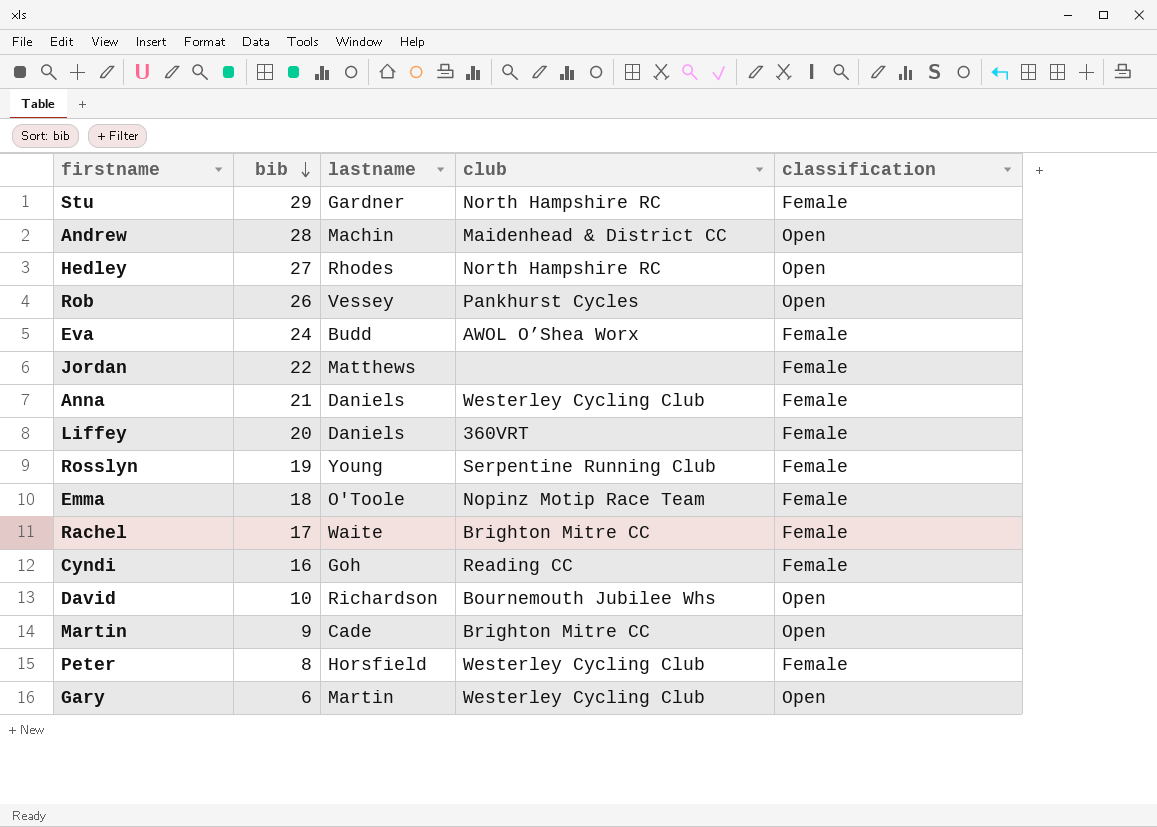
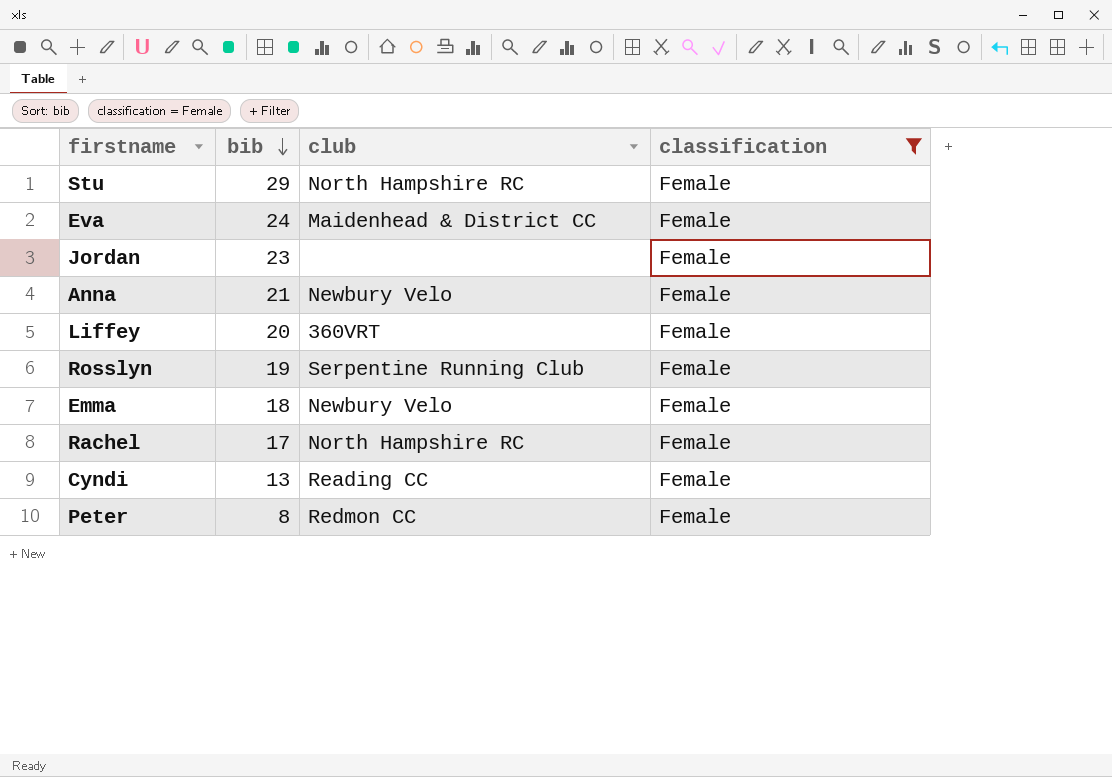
filter: none -> classification = Female
column lastname | position: 3 -> none
Eva | club: AWOL O’Shea Worx -> Maidenhead & District CC
Jordan | bib: 22 -> 23
Anna | club: Westerley Cycling Club -> Newbury Velo
Emma | club: Nopinz Motip Race Team -> Newbury Velo
Rachel | club: Brighton Mitre CC -> North Hampshire RC
Cyndi | bib: 16 -> 13
Peter | club: Westerley Cycling Club -> Redmon CC

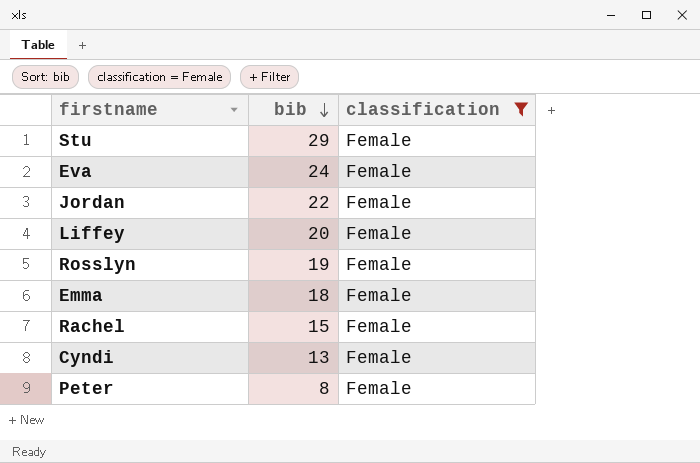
column club | position: 3 -> none
row Anna: 21 | Newbury Velo | Female -> none
Jordan | bib: 23 -> 22
Rachel | bib: 17 -> 15

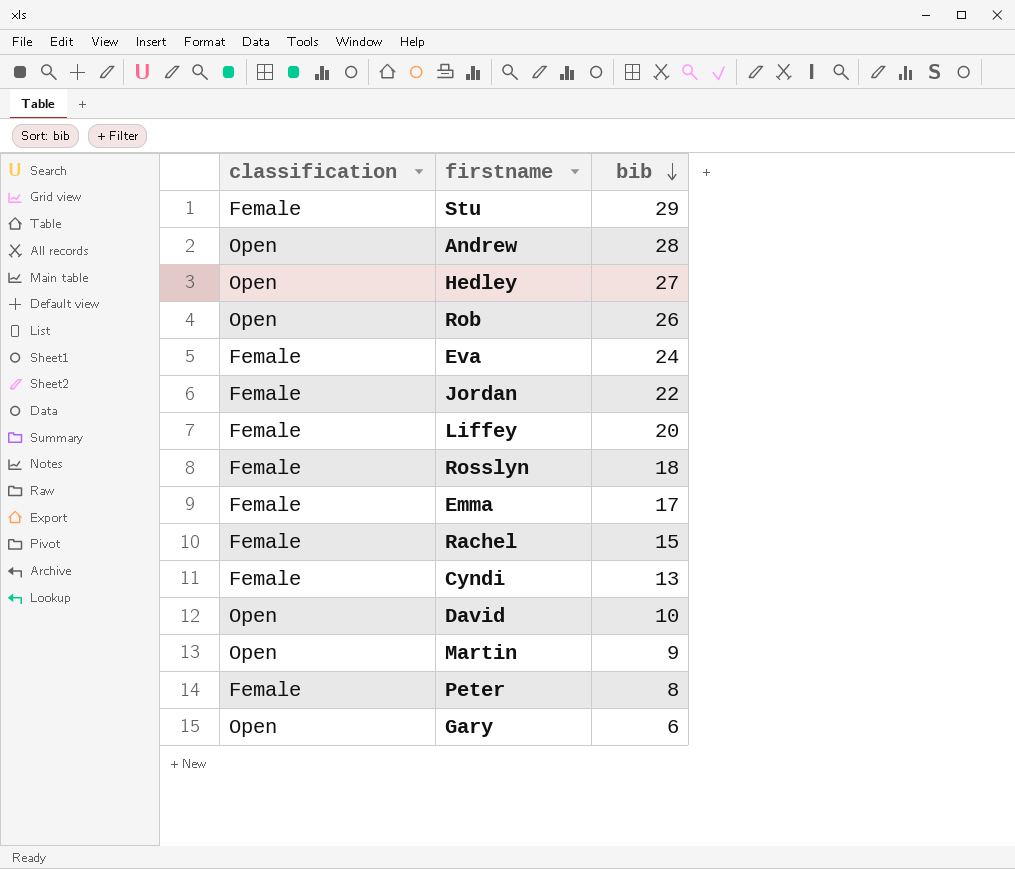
filter: classification = Female -> none
column classification | position: 3 -> 1
Rosslyn | bib: 19 -> 18
Emma | bib: 18 -> 17

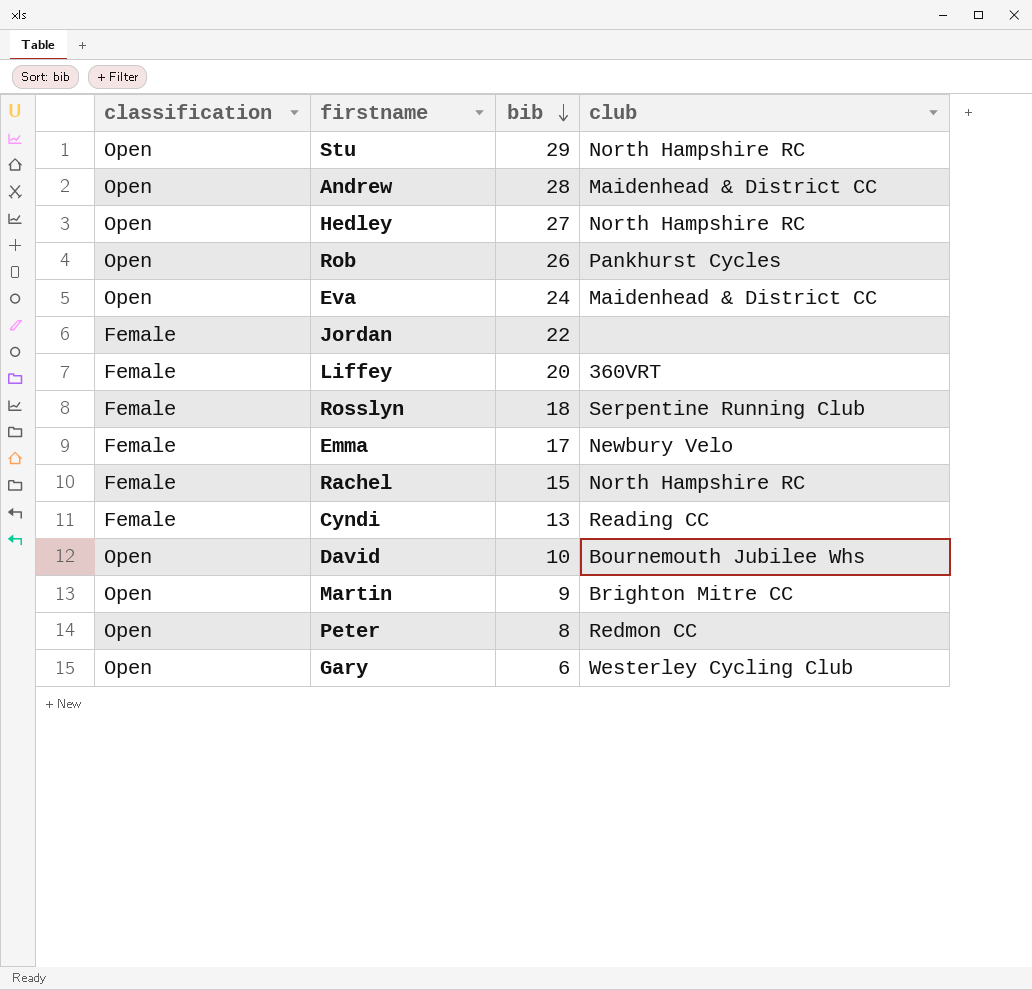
column club | position: none -> 4
Stu | classification: Female -> Open
Eva | classification: Female -> Open
Peter | classification: Female -> Open

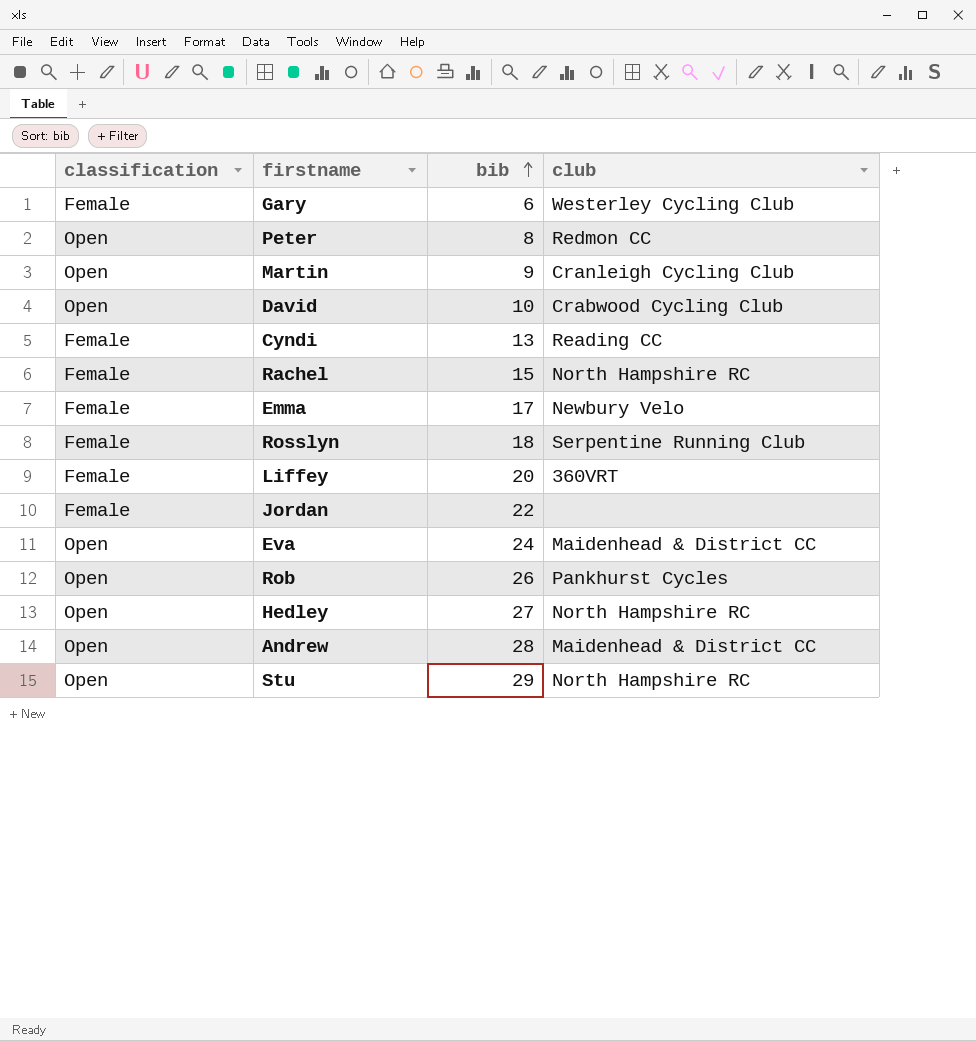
row order: bib descending -> bib ascending
Gary | classification: Open -> Female
Martin | club: Brighton Mitre CC -> Cranleigh Cycling Club
David | club: Bournemouth Jubilee Whs -> Crabwood Cycling Club

